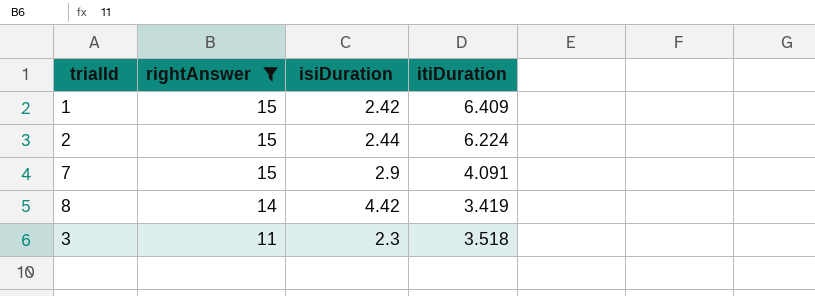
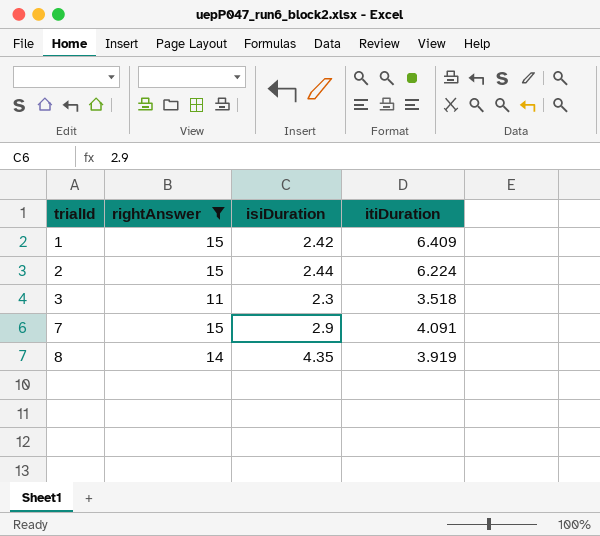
row order: rightAnswer descending -> trialId ascending
8 | isiDuration: 4.42 -> 4.35
8 | itiDuration: 3.419 -> 3.919

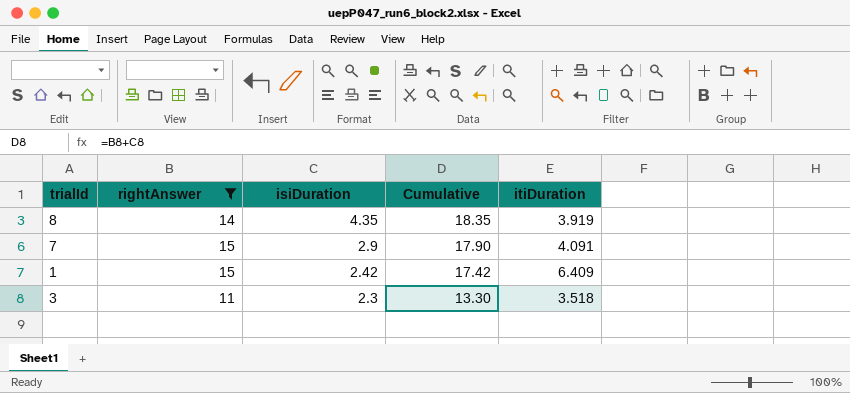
row order: trialId ascending -> isiDuration descending
column Cumulative | formula: none -> [rightAnswer] + [isiDuration]
row 2: 15 | 2.44 | 6.224 -> none

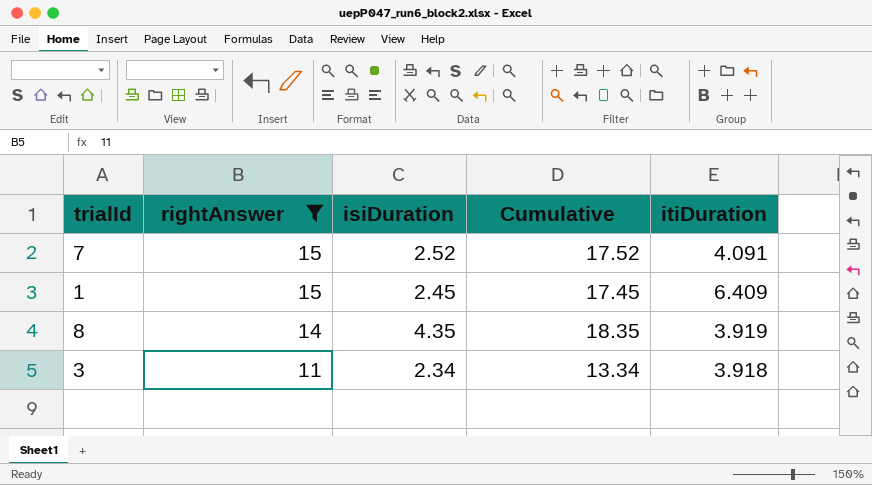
row order: isiDuration descending -> rightAnswer descending
7 | isiDuration: 2.9 -> 2.52
7 | Cumulative: 17.90 -> 17.52
1 | isiDuration: 2.42 -> 2.45
1 | Cumulative: 17.42 -> 17.45
3 | isiDuration: 2.3 -> 2.34
3 | Cumulative: 13.30 -> 13.34
3 | itiDuration: 3.518 -> 3.918

